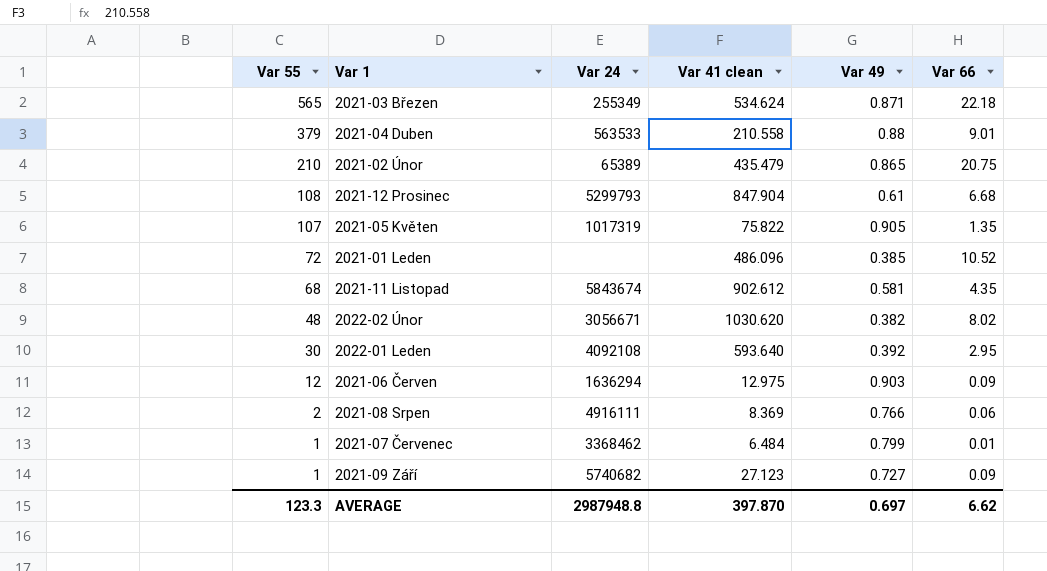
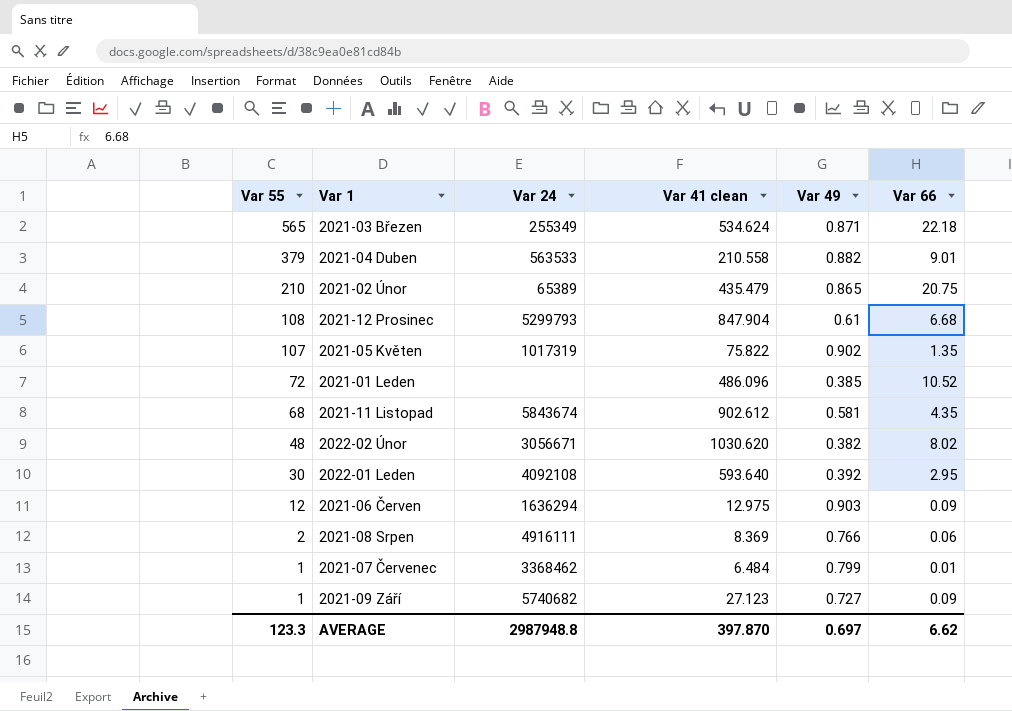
2021-04 Duben | Var 49: 0.88 -> 0.882
2021-05 Květen | Var 49: 0.905 -> 0.902

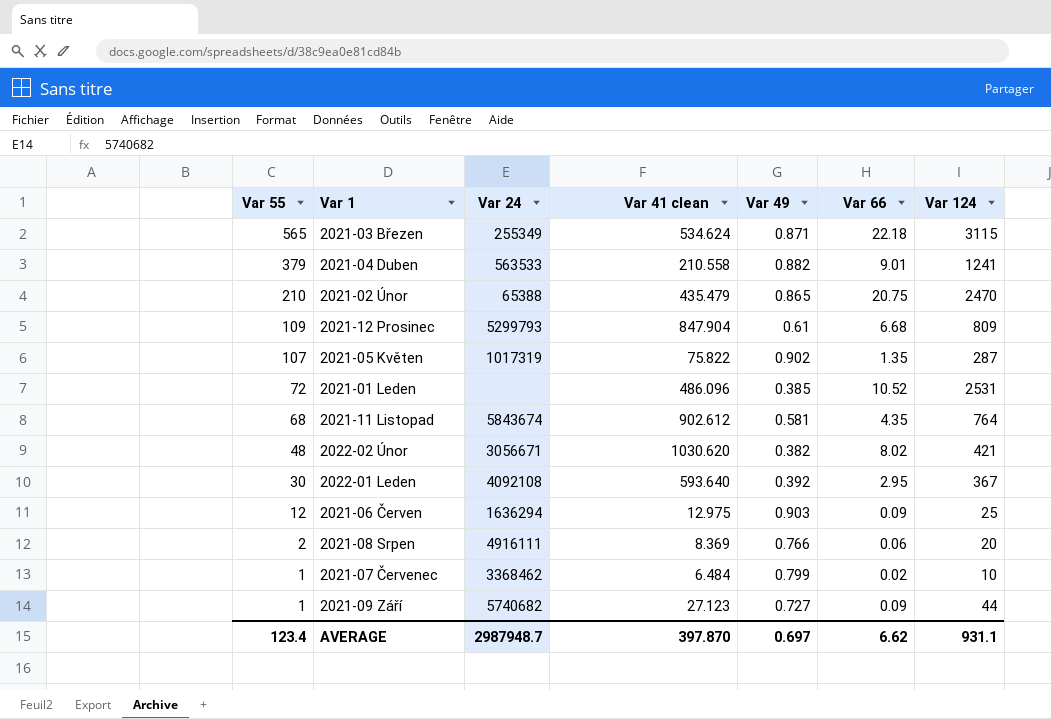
column Var 124 | position: none -> 7
2021-02 Únor | Var 24: 65389 -> 65388
2021-12 Prosinec | Var 55: 108 -> 109
2021-07 Červenec | Var 66: 0.01 -> 0.02
AVERAGE | Var 55: 123.3 -> 123.4
AVERAGE | Var 24: 2987948.8 -> 2987948.7

